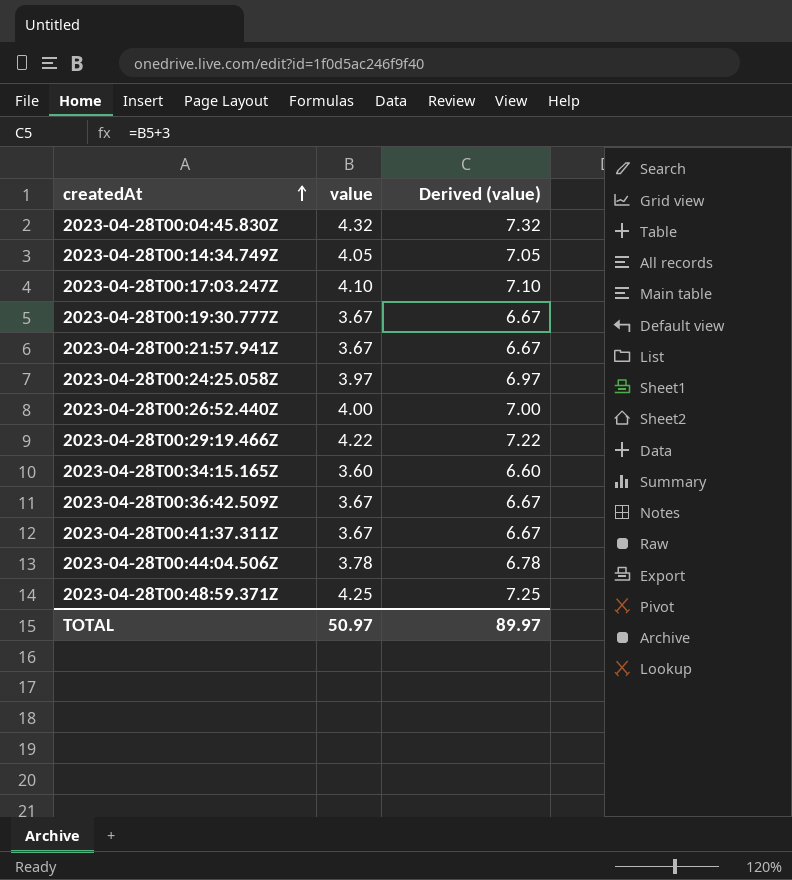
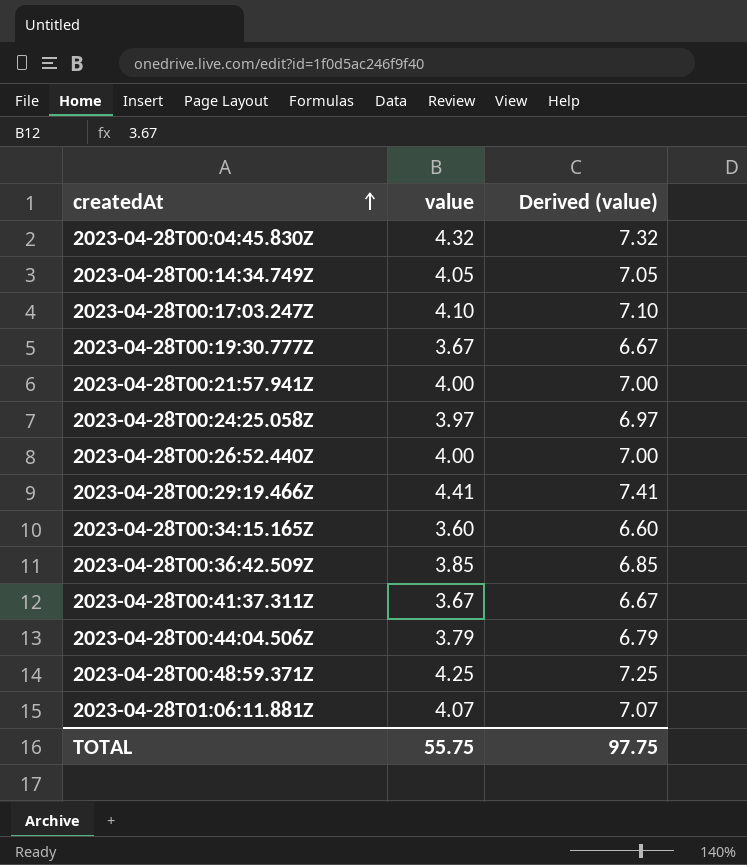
2023-04-28T00:21:57.941Z | value: 3.67 -> 4.00
2023-04-28T00:21:57.941Z | Derived (value): 6.67 -> 7.00
2023-04-28T00:29:19.466Z | value: 4.22 -> 4.41
2023-04-28T00:29:19.466Z | Derived (value): 7.22 -> 7.41
2023-04-28T00:36:42.509Z | value: 3.67 -> 3.85
2023-04-28T00:36:42.509Z | Derived (value): 6.67 -> 6.85
2023-04-28T00:44:04.506Z | value: 3.78 -> 3.79
2023-04-28T00:44:04.506Z | Derived (value): 6.78 -> 6.79
row 2023-04-28T01:06:11.881Z: none -> 4.07 | 7.07
TOTAL | value: 50.97 -> 55.75
TOTAL | Derived (value): 89.97 -> 97.75

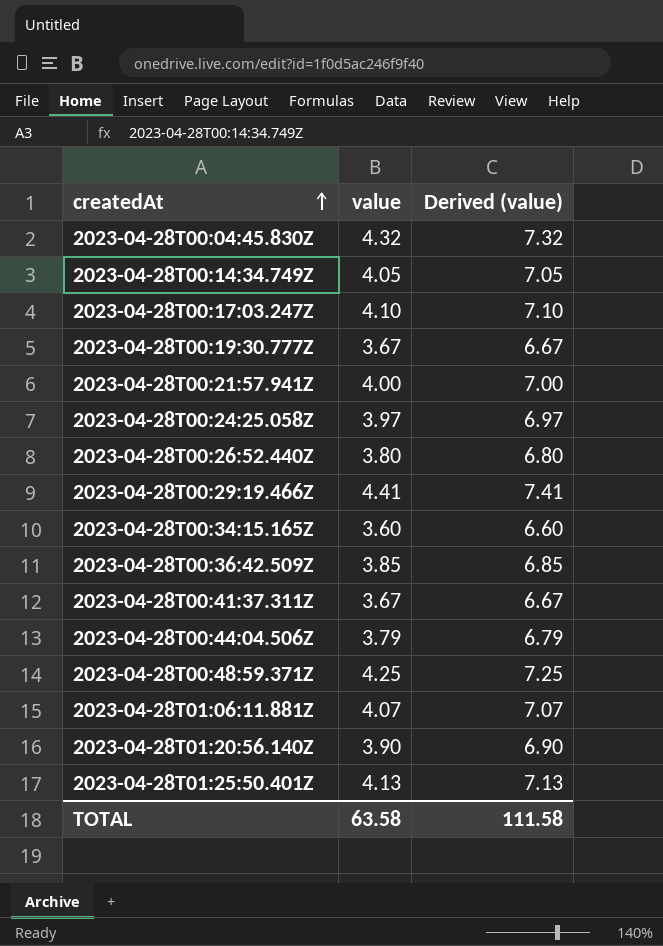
2023-04-28T00:26:52.440Z | value: 4.00 -> 3.80
2023-04-28T00:26:52.440Z | Derived (value): 7.00 -> 6.80
row 2023-04-28T01:20:56.140Z: none -> 3.90 | 6.90
row 2023-04-28T01:25:50.401Z: none -> 4.13 | 7.13
TOTAL | value: 55.75 -> 63.58
TOTAL | Derived (value): 97.75 -> 111.58

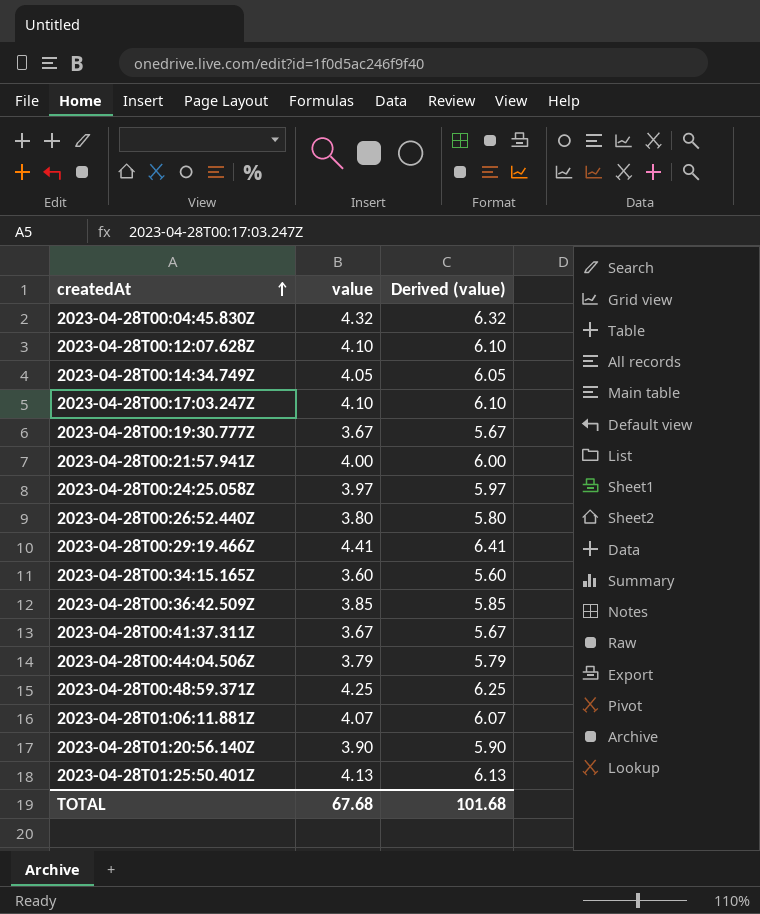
column Derived (value) | formula: [value] + 3 -> [value] + 2
row 2023-04-28T00:12:07.628Z: none -> 4.10 | 6.10
TOTAL | value: 63.58 -> 67.68
TOTAL | Derived (value): 111.58 -> 101.68

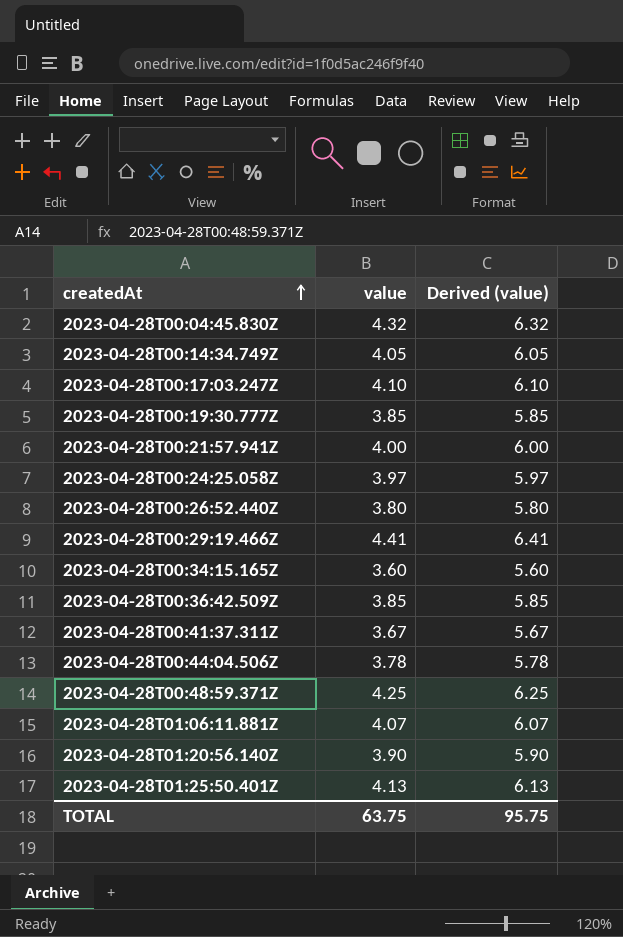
row 2023-04-28T00:12:07.628Z: 4.10 | 6.10 -> none
2023-04-28T00:19:30.777Z | value: 3.67 -> 3.85
2023-04-28T00:19:30.777Z | Derived (value): 5.67 -> 5.85
2023-04-28T00:44:04.506Z | value: 3.79 -> 3.78
2023-04-28T00:44:04.506Z | Derived (value): 5.79 -> 5.78
TOTAL | value: 67.68 -> 63.75
TOTAL | Derived (value): 101.68 -> 95.75

